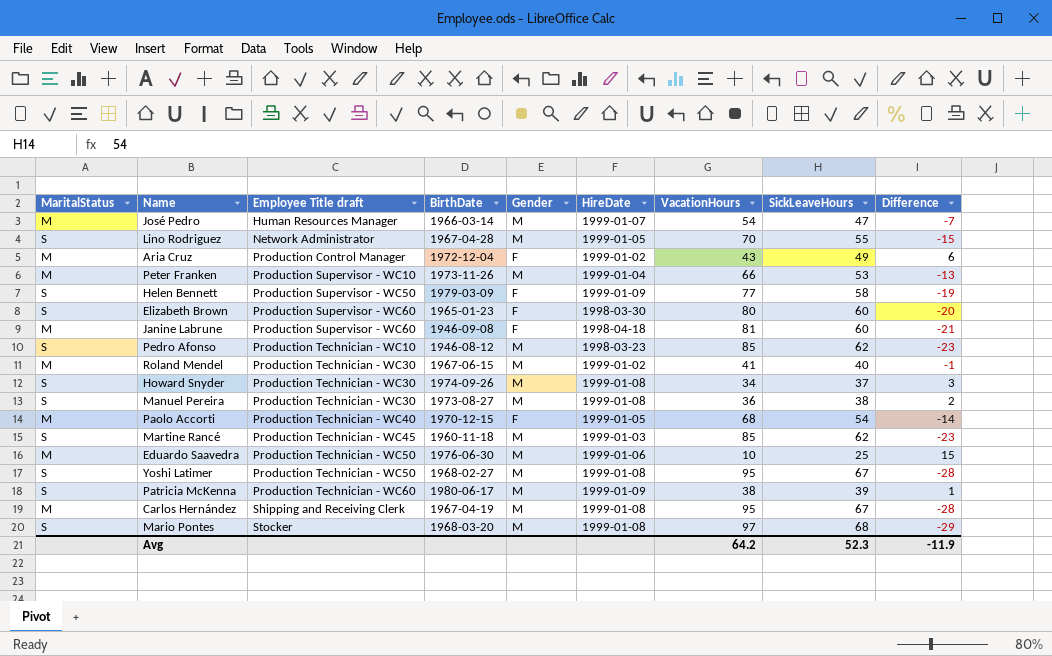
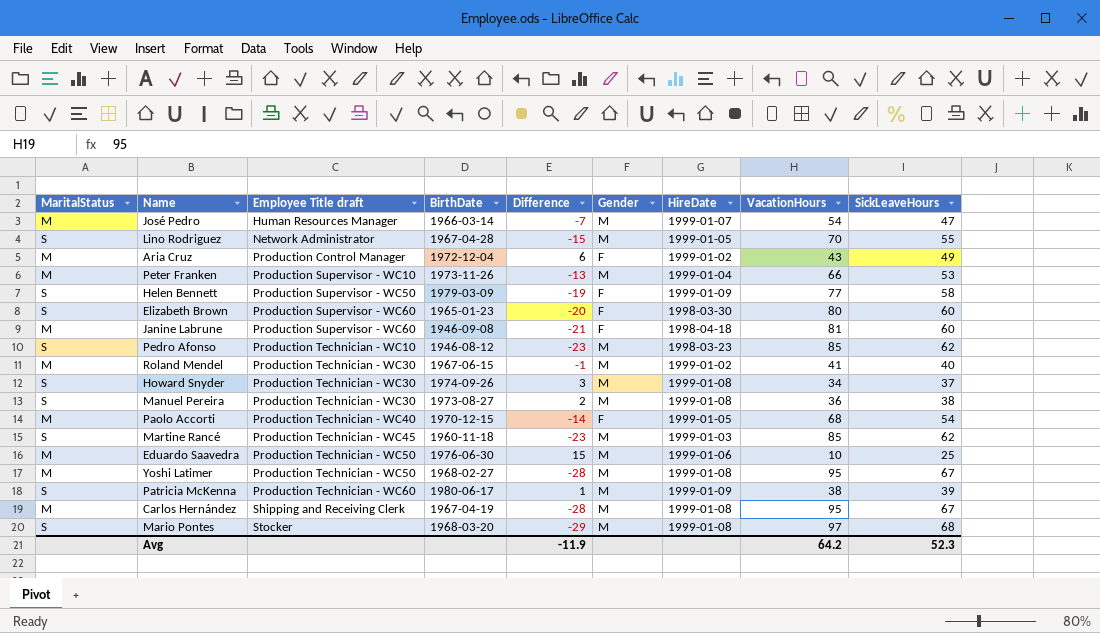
column Difference | position: 9 -> 5
Yoshi Latimer | MaritalStatus: S -> M

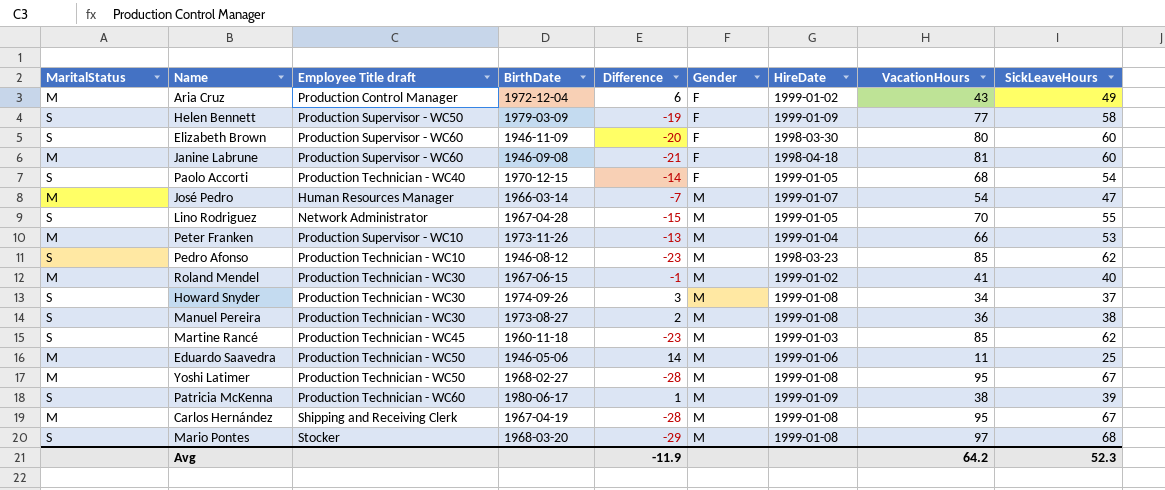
row order: Employee Title draft ascending -> Gender ascending
Elizabeth Brown | BirthDate: 1965-01-23 -> 1946-11-09
Paolo Accorti | MaritalStatus: M -> S
Eduardo Saavedra | BirthDate: 1976-06-30 -> 1946-05-06
Eduardo Saavedra | Difference: 15 -> 14
Eduardo Saavedra | VacationHours: 10 -> 11

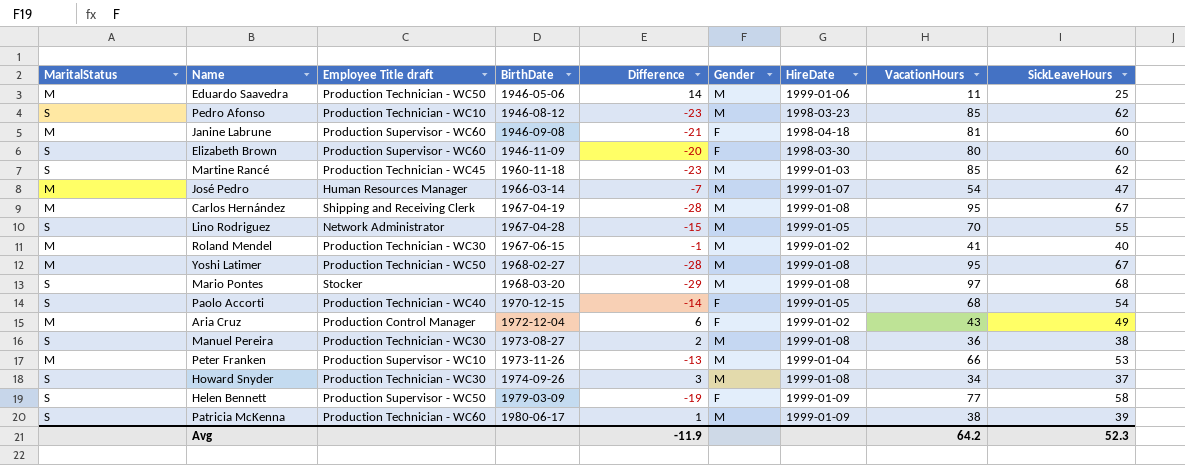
row order: Gender ascending -> BirthDate ascending

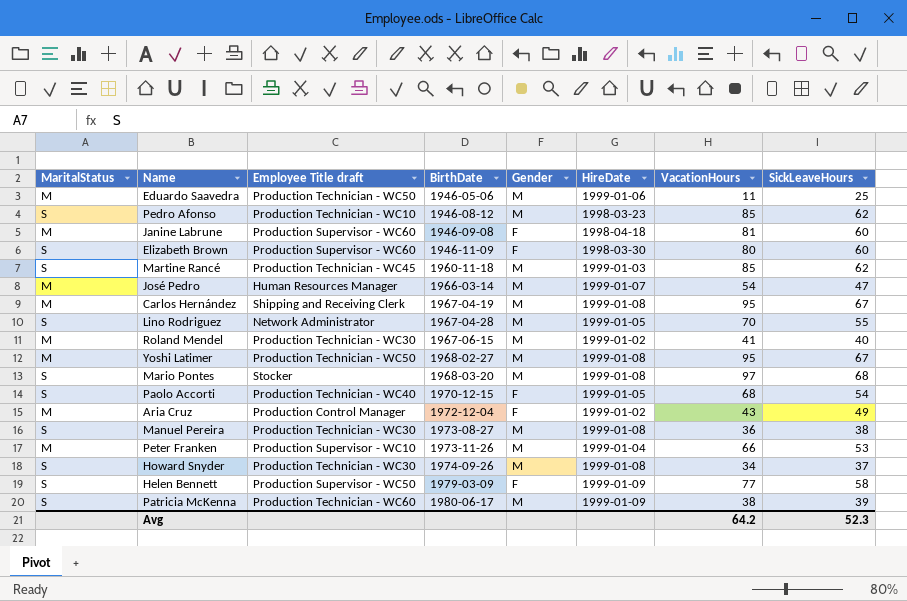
column Difference | formula: [SickLeaveHours] - [VacationHours] -> none

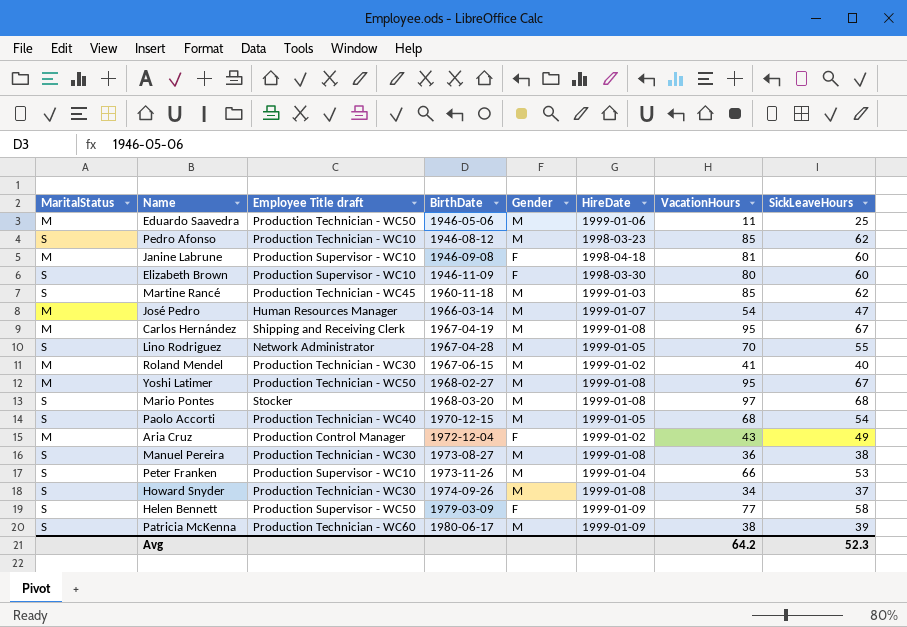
Janine Labrune | Employee Title draft: Production Supervisor - WC60 -> Production Supervisor - WC10
Elizabeth Brown | Employee Title draft: Production Supervisor - WC60 -> Production Supervisor - WC10
Paolo Accorti | Gender: F -> M
Peter Franken | MaritalStatus: M -> S

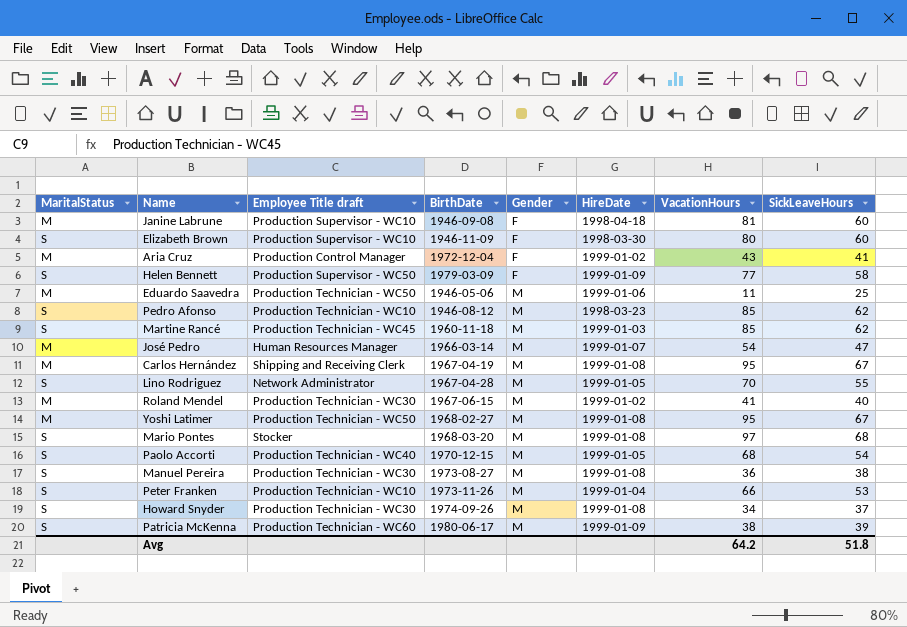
row order: BirthDate ascending -> Gender ascending
Aria Cruz | SickLeaveHours: 49 -> 41
Peter Franken | Employee Title draft: Production Supervisor - WC10 -> Production Technician - WC10
Avg | SickLeaveHours: 52.3 -> 51.8

